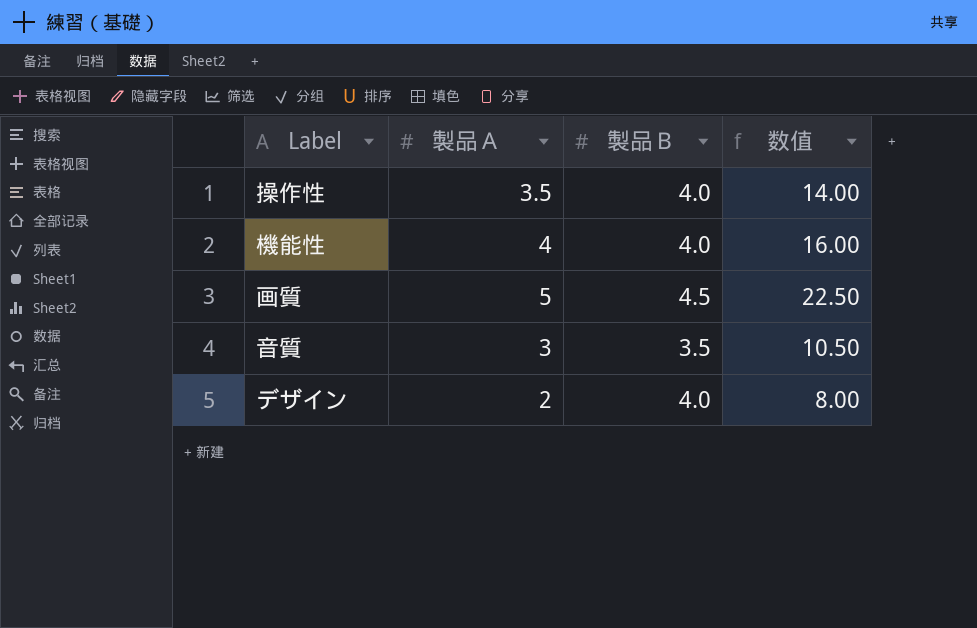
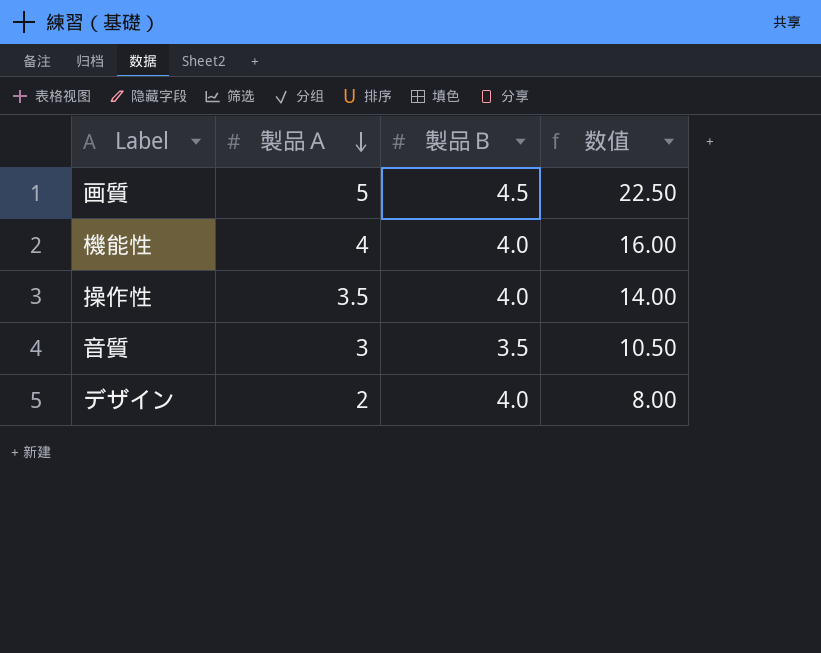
row order: none -> 製品Ａ descending

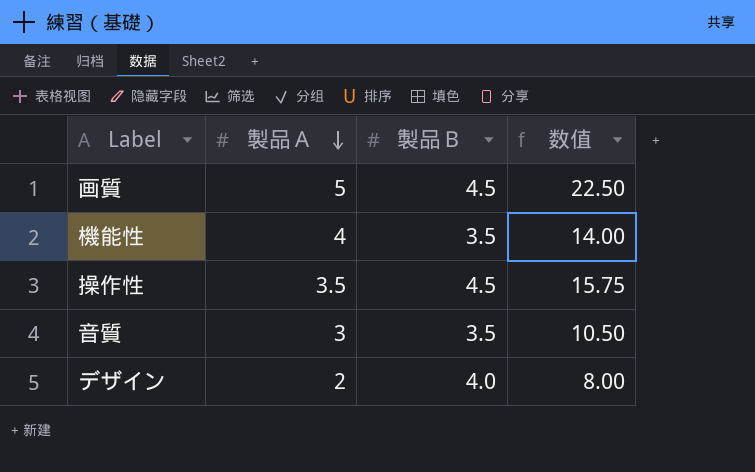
機能性 | 製品Ｂ: 4.0 -> 3.5
機能性 | 数值: 16.00 -> 14.00
操作性 | 製品Ｂ: 4.0 -> 4.5
操作性 | 数值: 14.00 -> 15.75

